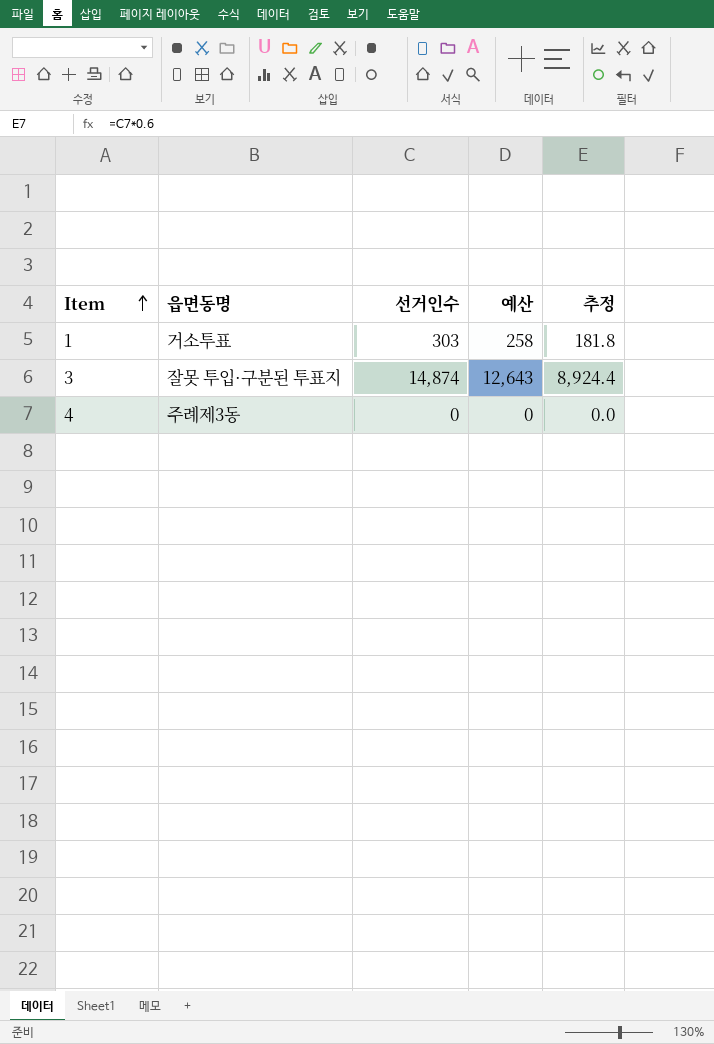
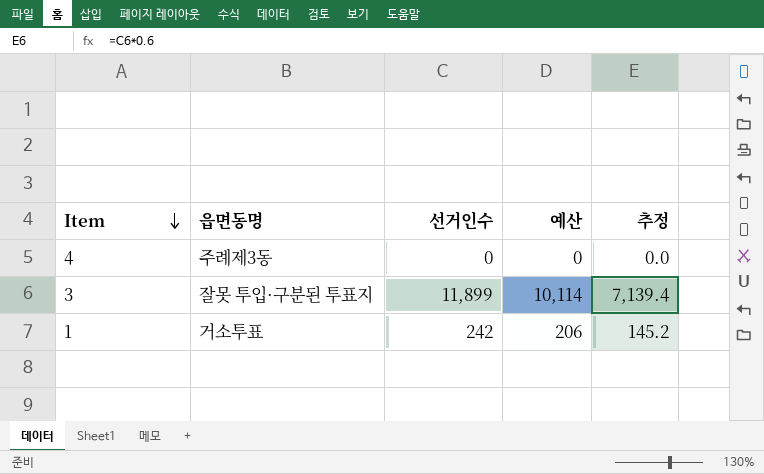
row order: Item ascending -> Item descending
3 | 선거인수: 14,874 -> 11,899
3 | 예산: 12,643 -> 10,114
3 | 추정: 8,924.4 -> 7,139.4
1 | 선거인수: 303 -> 242
1 | 예산: 258 -> 206
1 | 추정: 181.8 -> 145.2

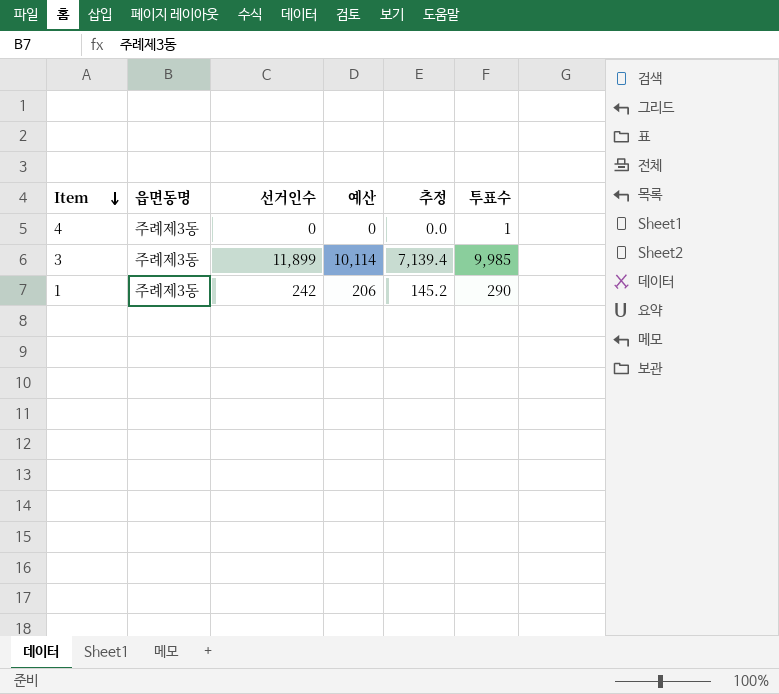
column 투표수 | position: none -> 6
3 | 읍면동명: 잘못 투입·구분된 투표지 -> 주례제3동
1 | 읍면동명: 거소투표 -> 주례제3동

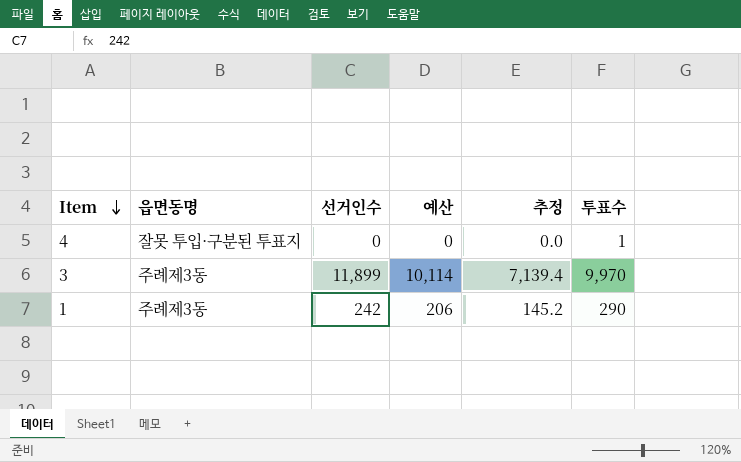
4 | 읍면동명: 주례제3동 -> 잘못 투입·구분된 투표지
3 | 투표수: 9,985 -> 9,970

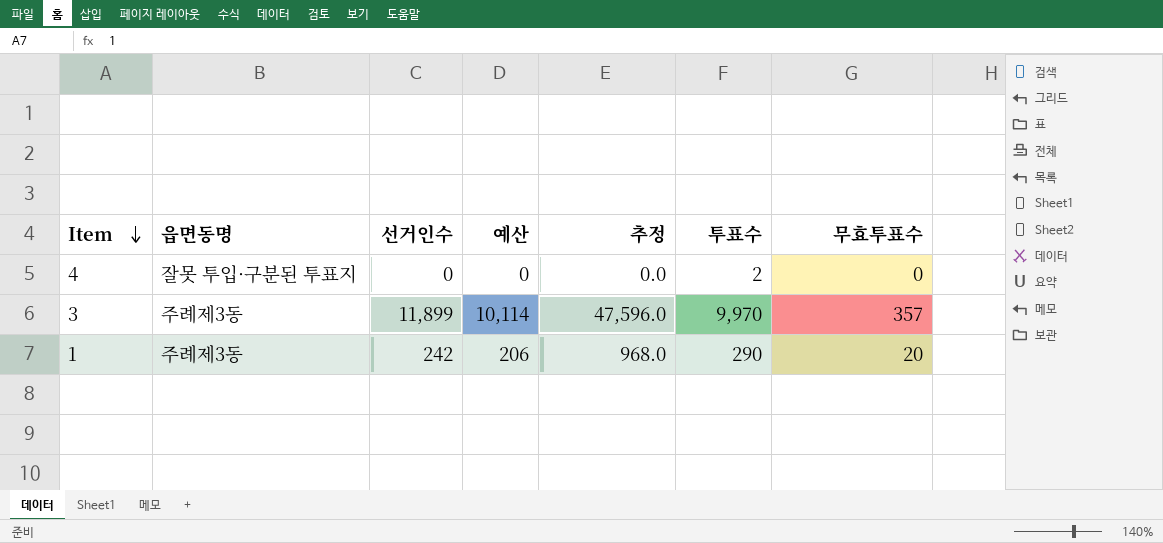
column 추정 | formula: [선거인수] * 0.6 -> [선거인수] * 4
column 무효투표수 | position: none -> 7
4 | 투표수: 1 -> 2

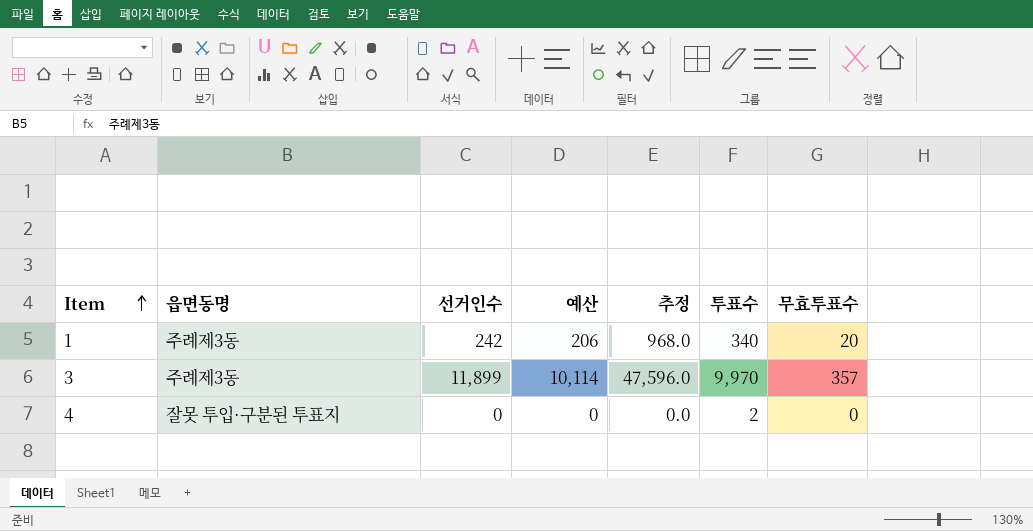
row order: Item descending -> Item ascending
1 | 투표수: 290 -> 340

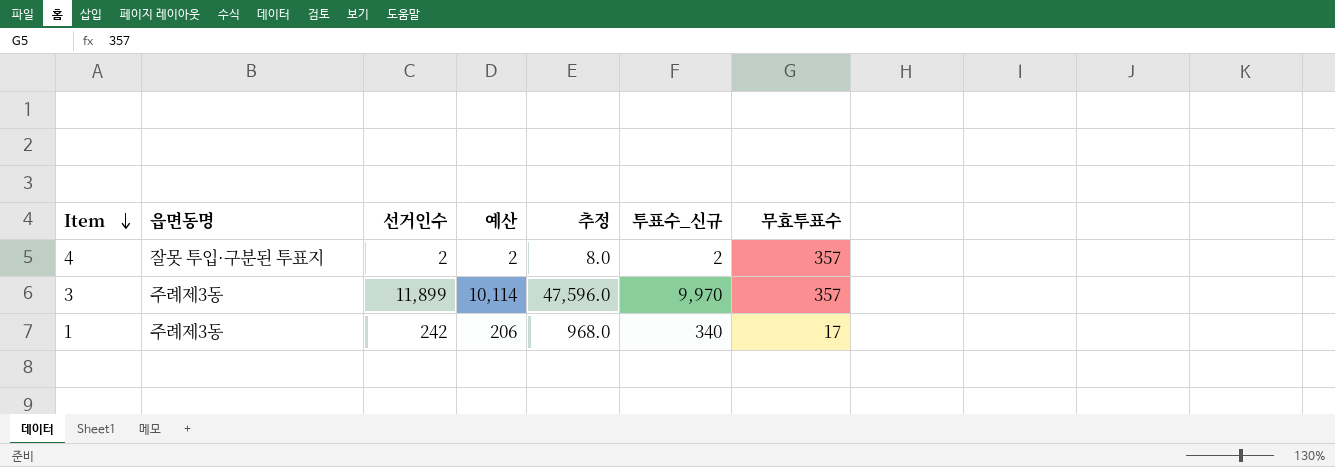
row order: Item ascending -> Item descending
column name: 투표수 -> 투표수_신규
4 | 선거인수: 0 -> 2
4 | 예산: 0 -> 2
4 | 추정: 0.0 -> 8.0
4 | 무효투표수: 0 -> 357
1 | 무효투표수: 20 -> 17

